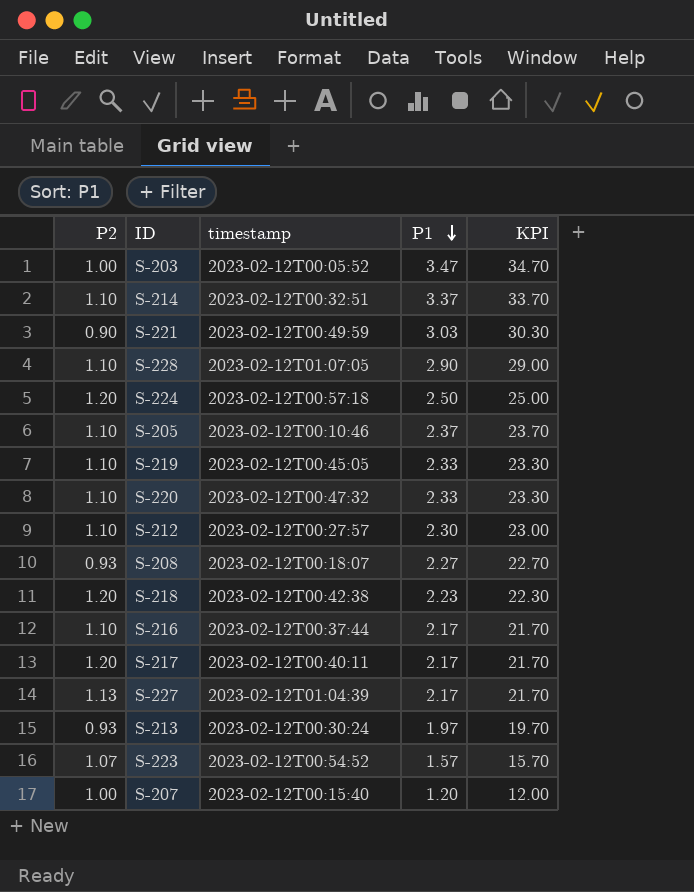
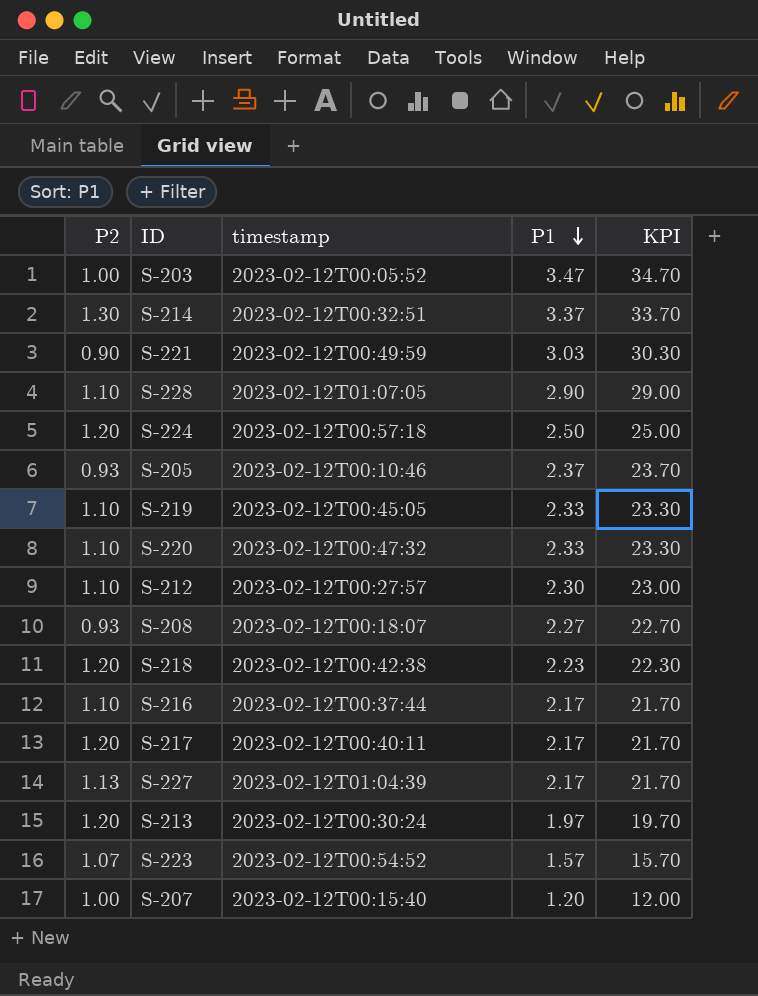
S-214 | P2: 1.10 -> 1.30
S-205 | P2: 1.10 -> 0.93
S-213 | P2: 0.93 -> 1.20

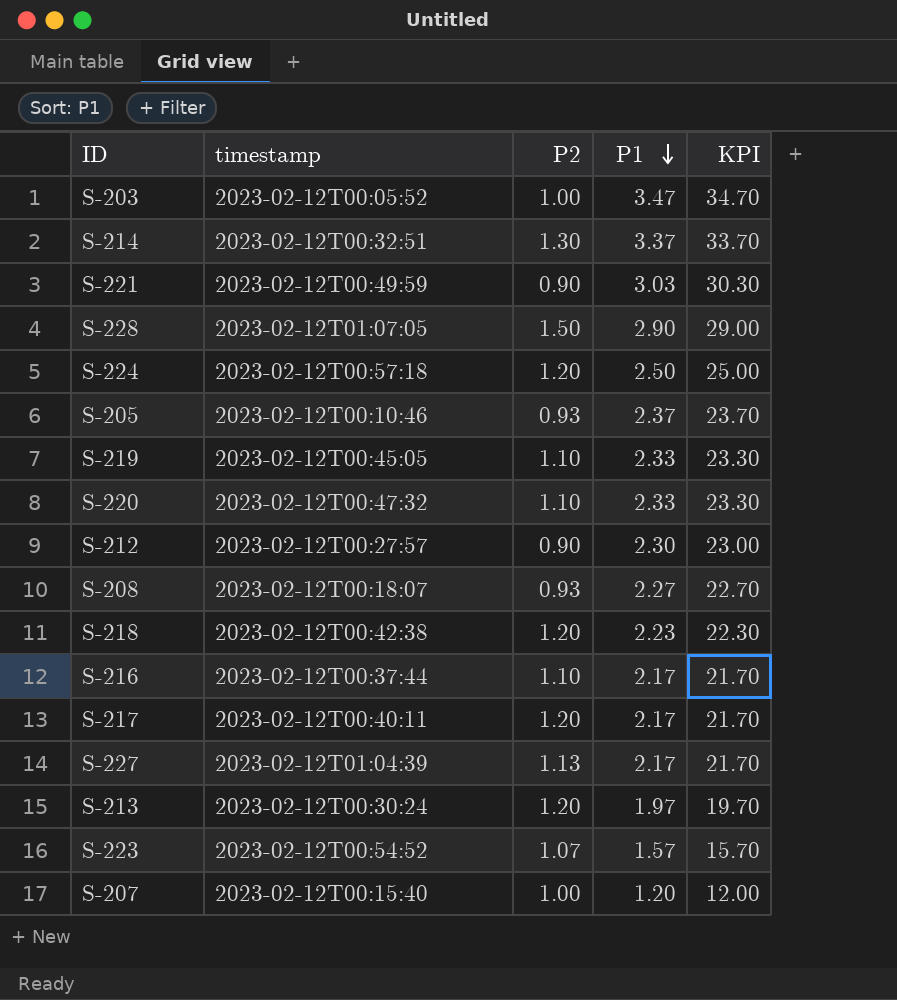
column P2 | position: 1 -> 3
S-228 | P2: 1.10 -> 1.50
S-212 | P2: 1.10 -> 0.90

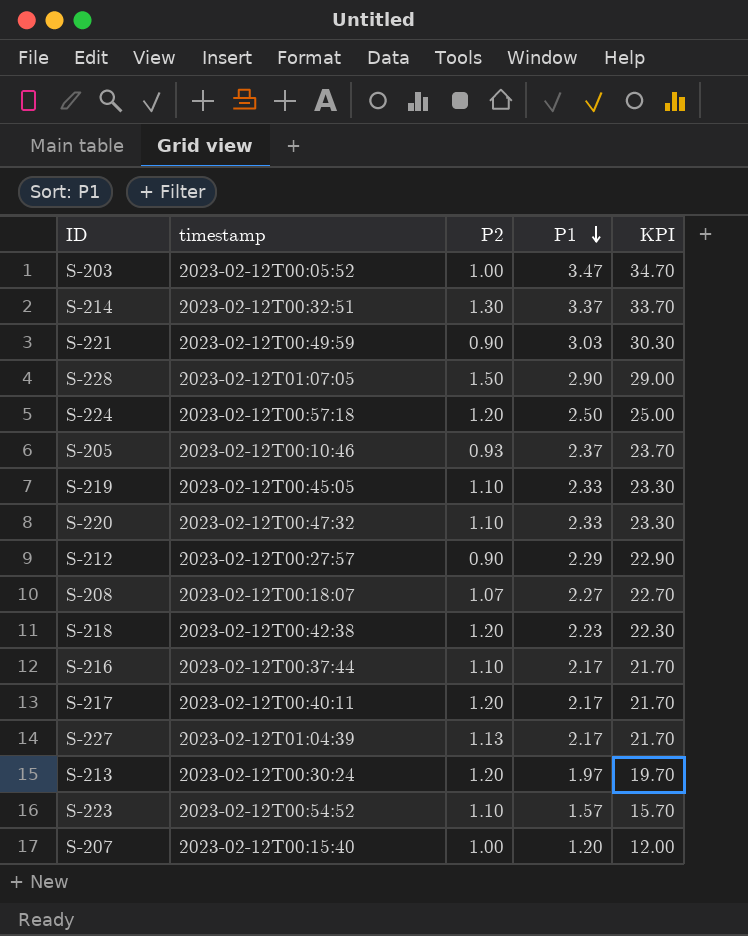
S-212 | P1: 2.30 -> 2.29
S-212 | KPI: 23.00 -> 22.90
S-208 | P2: 0.93 -> 1.07
S-223 | P2: 1.07 -> 1.10

